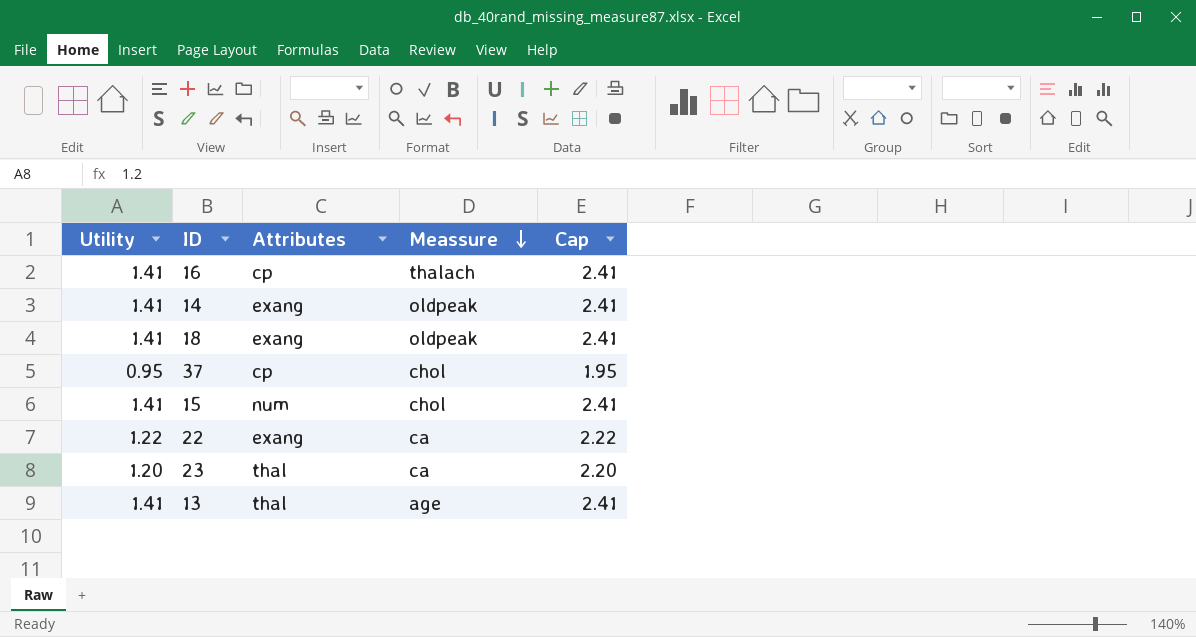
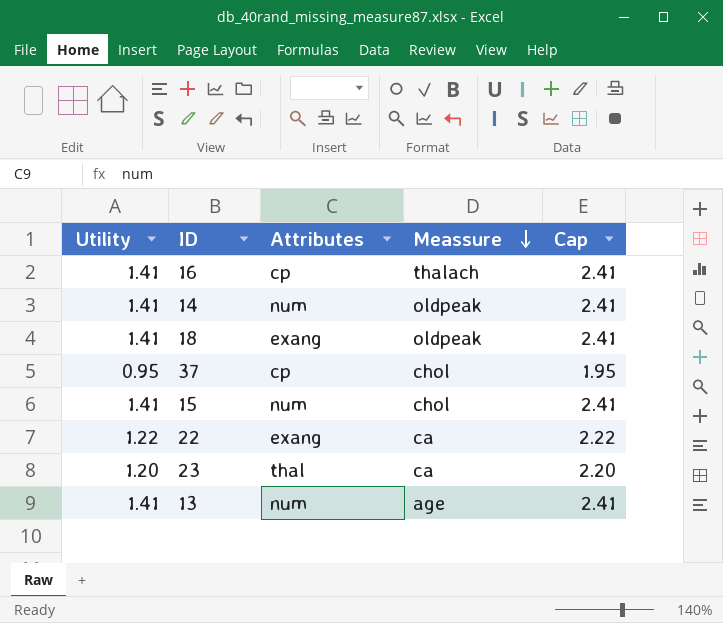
14 | Attributes: exang -> num
13 | Attributes: thal -> num

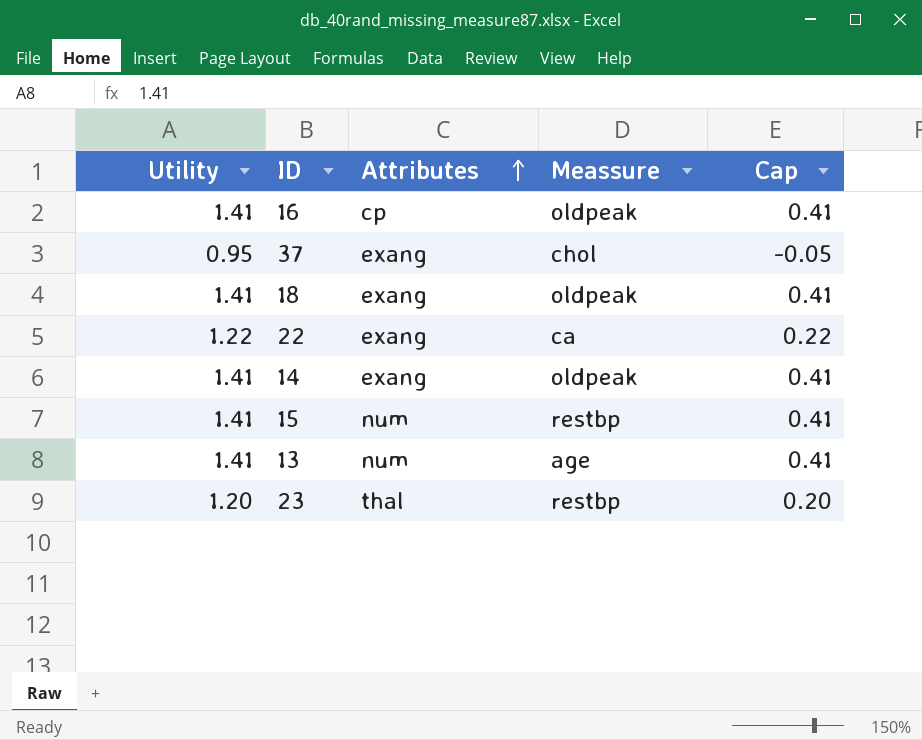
row order: Meassure descending -> Attributes ascending
column Cap | formula: [Utility] + 1 -> [Utility] - 1
16 | Meassure: thalach -> oldpeak
37 | Attributes: cp -> exang
14 | Attributes: num -> exang
15 | Meassure: chol -> restbp
23 | Meassure: ca -> restbp

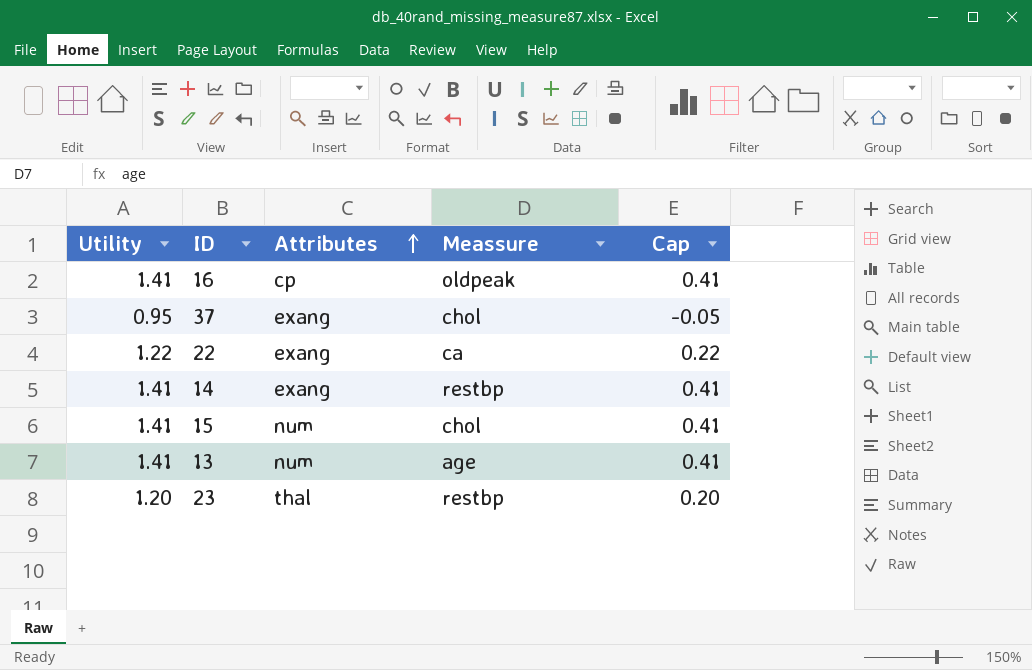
row 18: 1.41 | exang | oldpeak | 0.41 -> none
14 | Meassure: oldpeak -> restbp
15 | Meassure: restbp -> chol

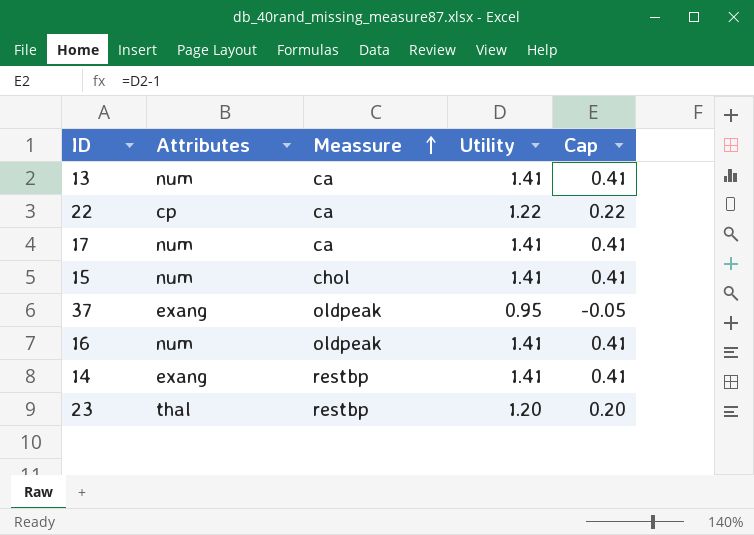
row order: Attributes ascending -> Meassure ascending
column Utility | position: 1 -> 4
13 | Meassure: age -> ca
22 | Attributes: exang -> cp
row 17: none -> num | ca | 1.41 | 0.41
37 | Meassure: chol -> oldpeak
16 | Attributes: cp -> num

